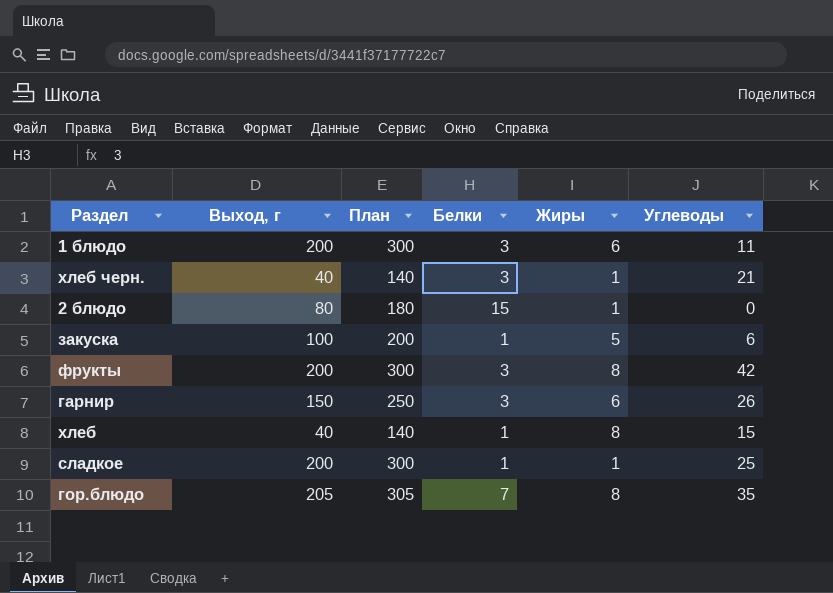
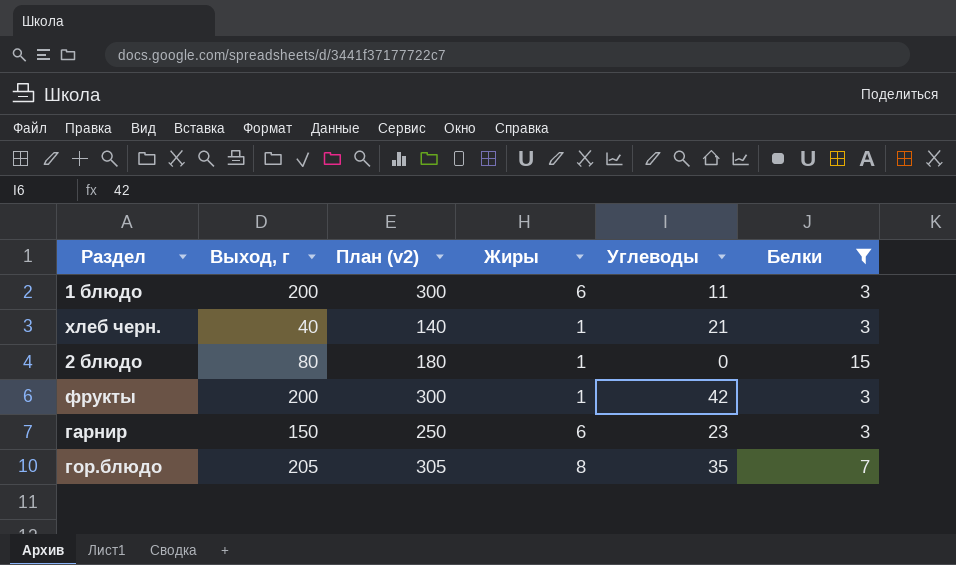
filter: none -> Белки != 1
column name: План -> План (v2)
column Белки | position: 4 -> 6
фрукты | Жиры: 8 -> 1
гарнир | Углеводы: 26 -> 23

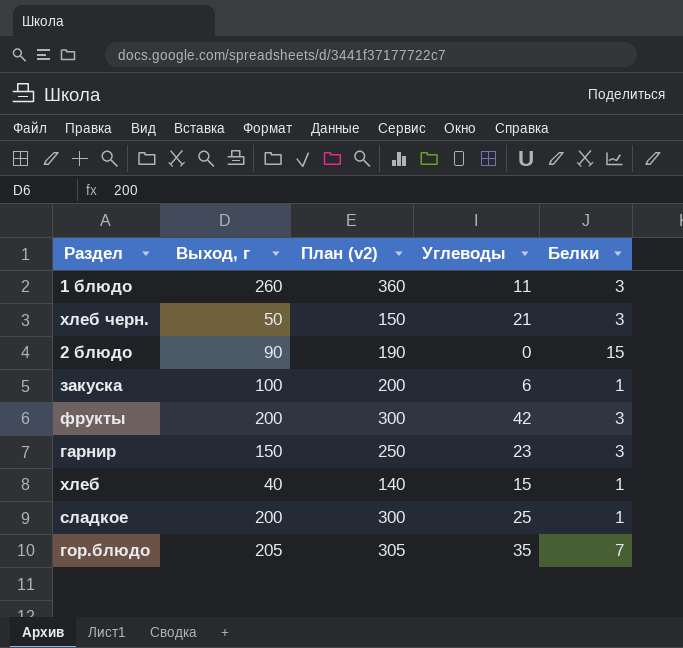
filter: Белки != 1 -> none
column Жиры | position: 4 -> none
1 блюдо | Выход, г: 200 -> 260
1 блюдо | План (v2): 300 -> 360
хлеб черн. | Выход, г: 40 -> 50
хлеб черн. | План (v2): 140 -> 150
2 блюдо | Выход, г: 80 -> 90
2 блюдо | План (v2): 180 -> 190

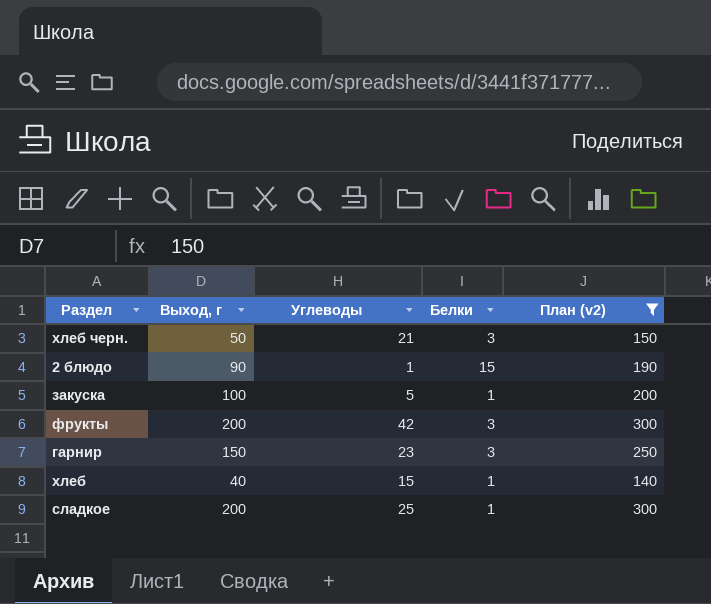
filter: none -> План (v2) <= 300
column План (v2) | position: 3 -> 5
2 блюдо | Углеводы: 0 -> 1
закуска | Углеводы: 6 -> 5

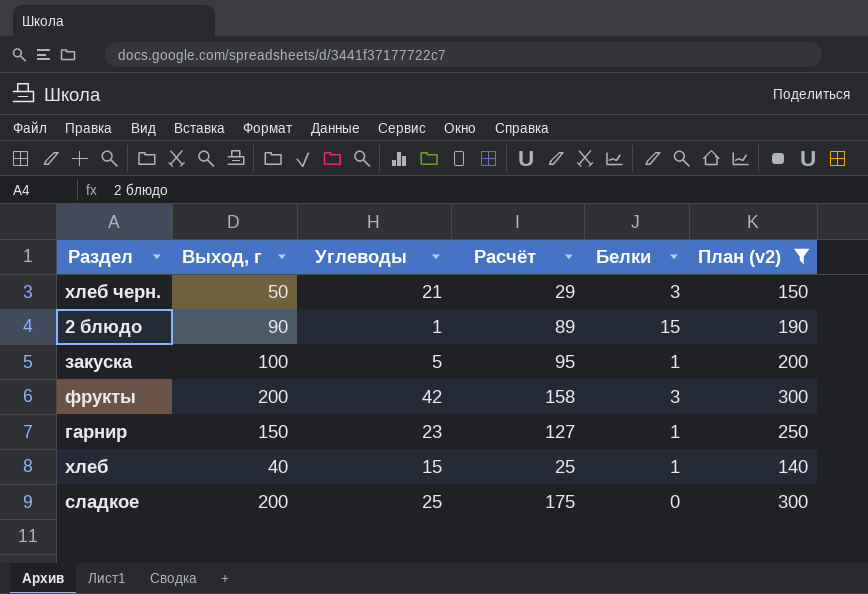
column Расчёт | formula: none -> [Выход, г] - [Углеводы]
гарнир | Белки: 3 -> 1
сладкое | Белки: 1 -> 0

